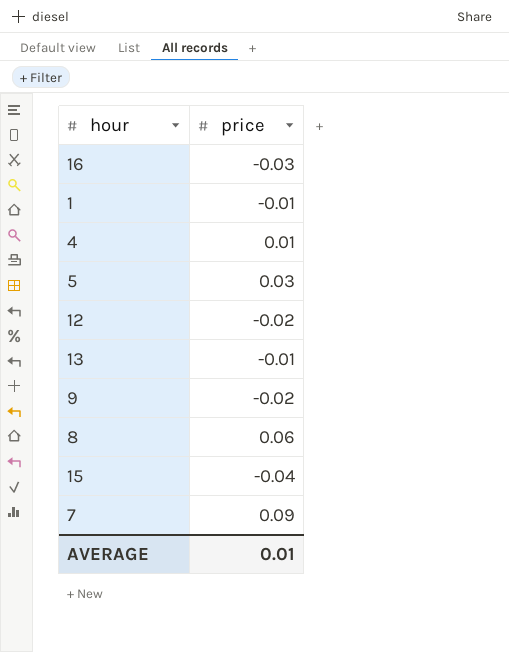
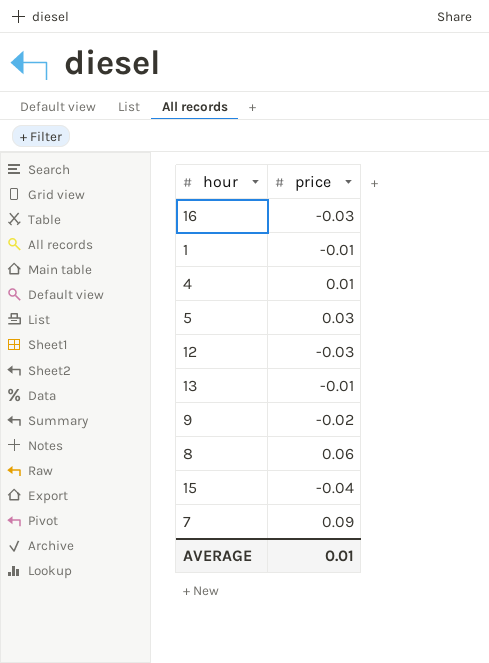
12 | price: -0.02 -> -0.03

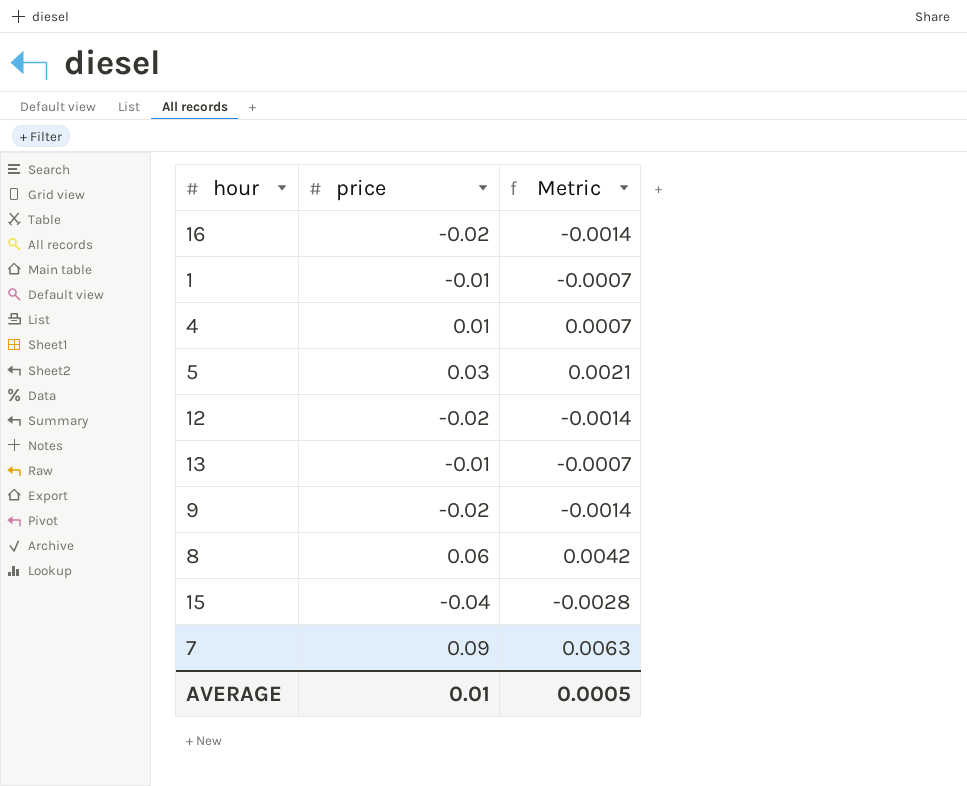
column Metric | formula: none -> [price] * 0.07
16 | price: -0.03 -> -0.02
12 | price: -0.03 -> -0.02

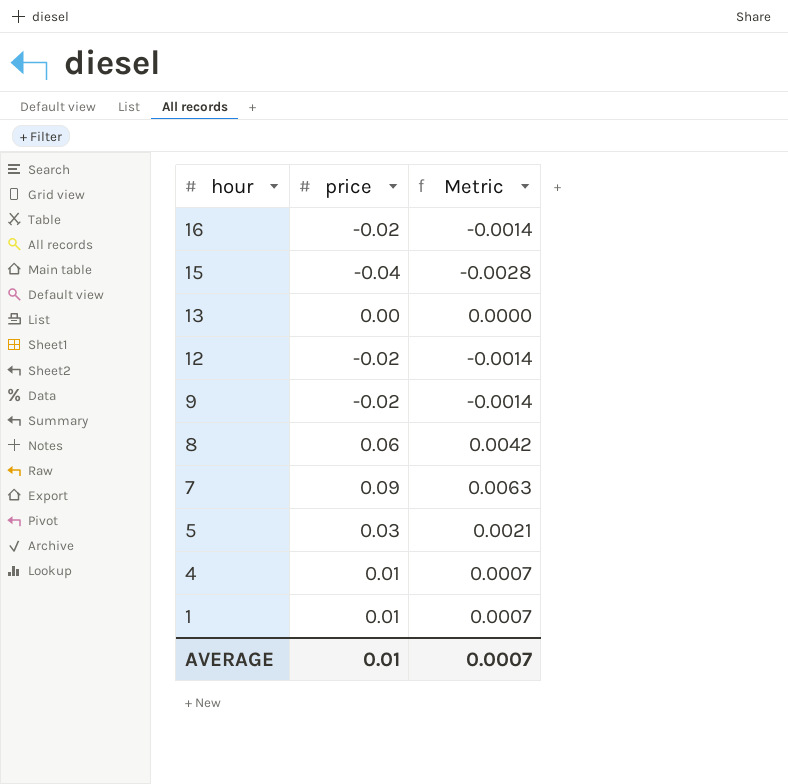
row order: none -> hour descending
13 | price: -0.01 -> 0.00
13 | Metric: -0.0007 -> 0.0000
1 | price: -0.01 -> 0.01
1 | Metric: -0.0007 -> 0.0007
AVERAGE | Metric: 0.0005 -> 0.0007

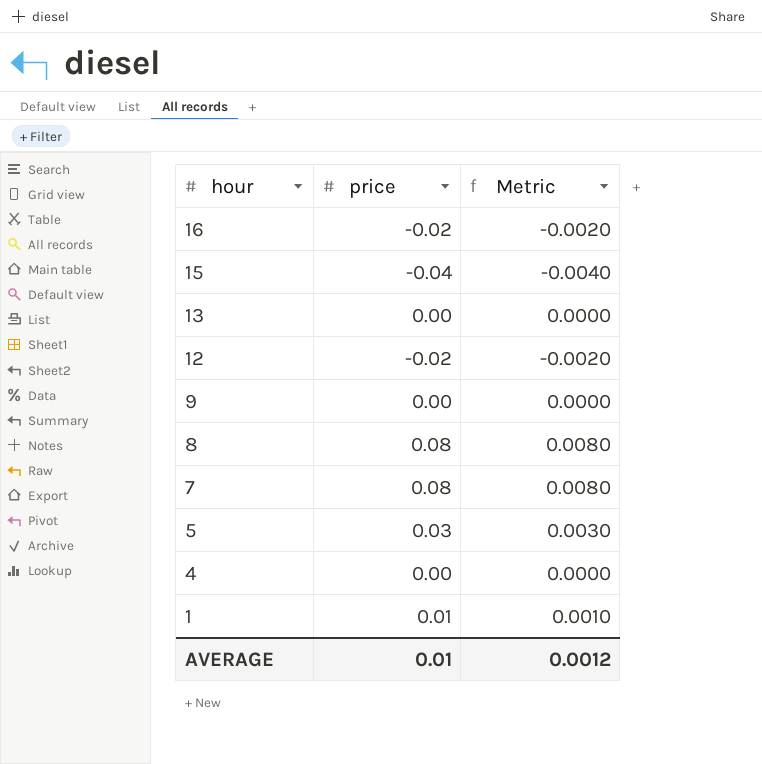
column Metric | formula: [price] * 0.07 -> [price] * 0.1
9 | price: -0.02 -> 0.00
8 | price: 0.06 -> 0.08
7 | price: 0.09 -> 0.08
4 | price: 0.01 -> 0.00
AVERAGE | Metric: 0.0007 -> 0.0012

